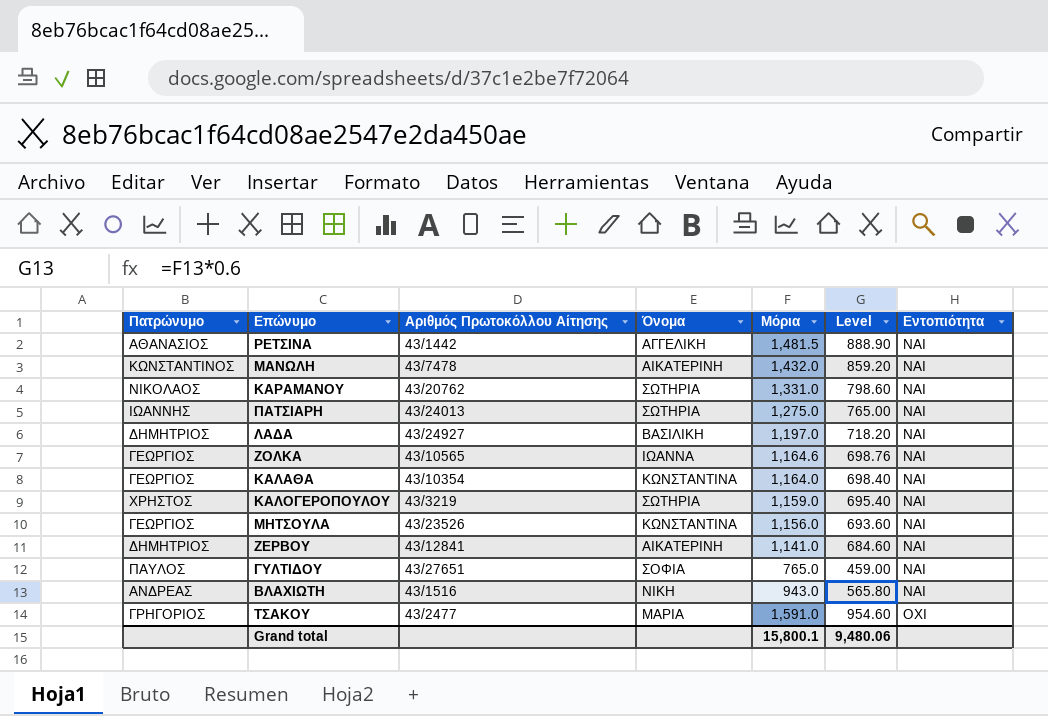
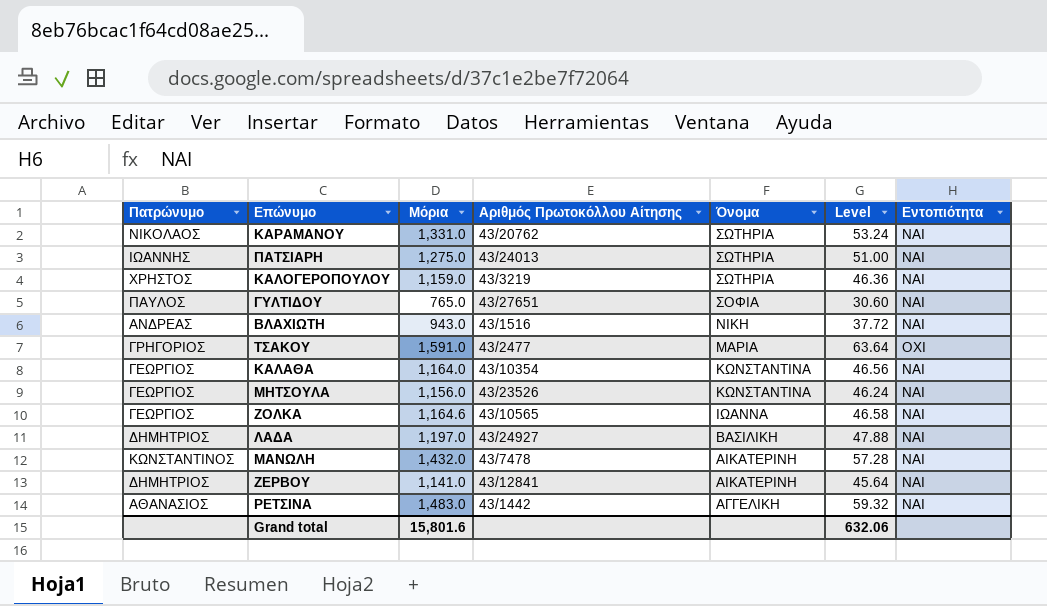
row order: Εντοπιότητα ascending -> Όνομα descending
column Μόρια | position: 5 -> 3
column Level | formula: [Μόρια] * 0.6 -> [Μόρια] * 0.04
ΡΕΤΣΙΝΑ | Μόρια: 1,481.5 -> 1,483.0
Grand total | Μόρια: 15,800.1 -> 15,801.6
Grand total | Level: 9,480.06 -> 632.06

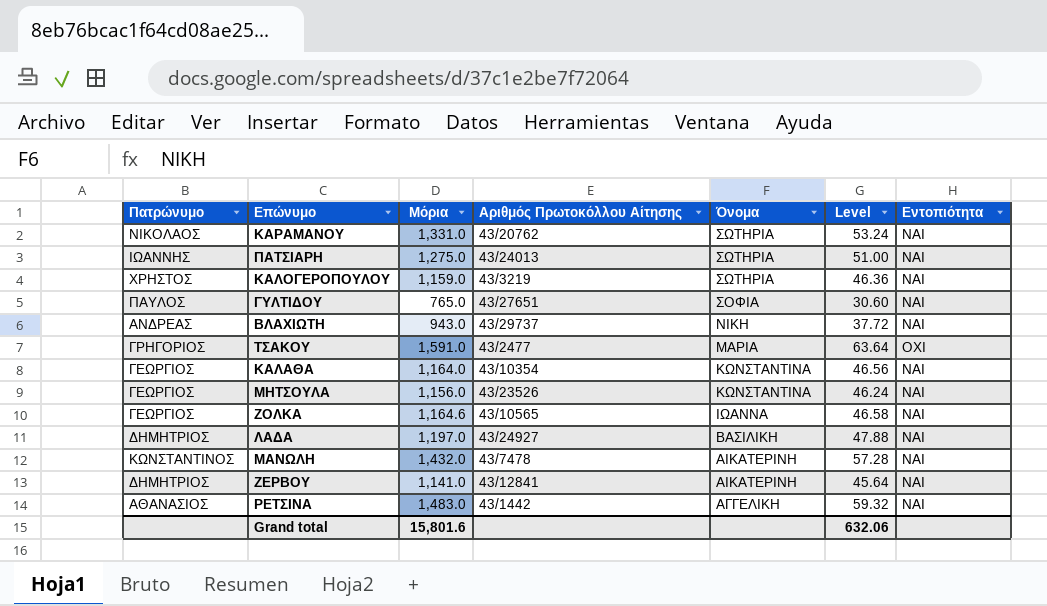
ΒΛΑΧΙΩΤΗ | Αριθμός Πρωτοκόλλου Αίτησης: 43/1516 -> 43/29737

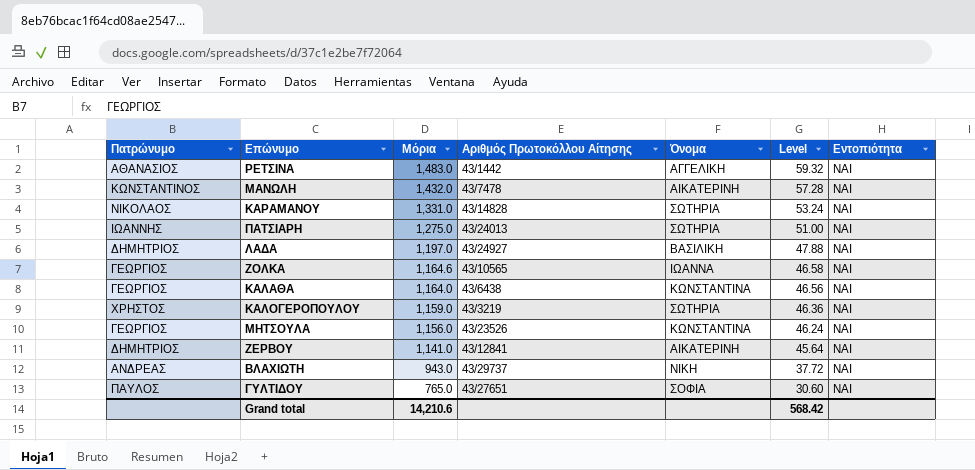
row order: Όνομα descending -> Μόρια descending
row ΤΣΑΚΟΥ: ΓΡΗΓΟΡΙΟΣ | 1,591.0 | 43/2477 | ΜΑΡΙΑ | 63.64 | ΟΧΙ -> none
ΚΑΡΑΜΑΝΟΥ | Αριθμός Πρωτοκόλλου Αίτησης: 43/20762 -> 43/14828
ΚΑΛΑΘΑ | Αριθμός Πρωτοκόλλου Αίτησης: 43/10354 -> 43/6438
Grand total | Μόρια: 15,801.6 -> 14,210.6
Grand total | Level: 632.06 -> 568.42

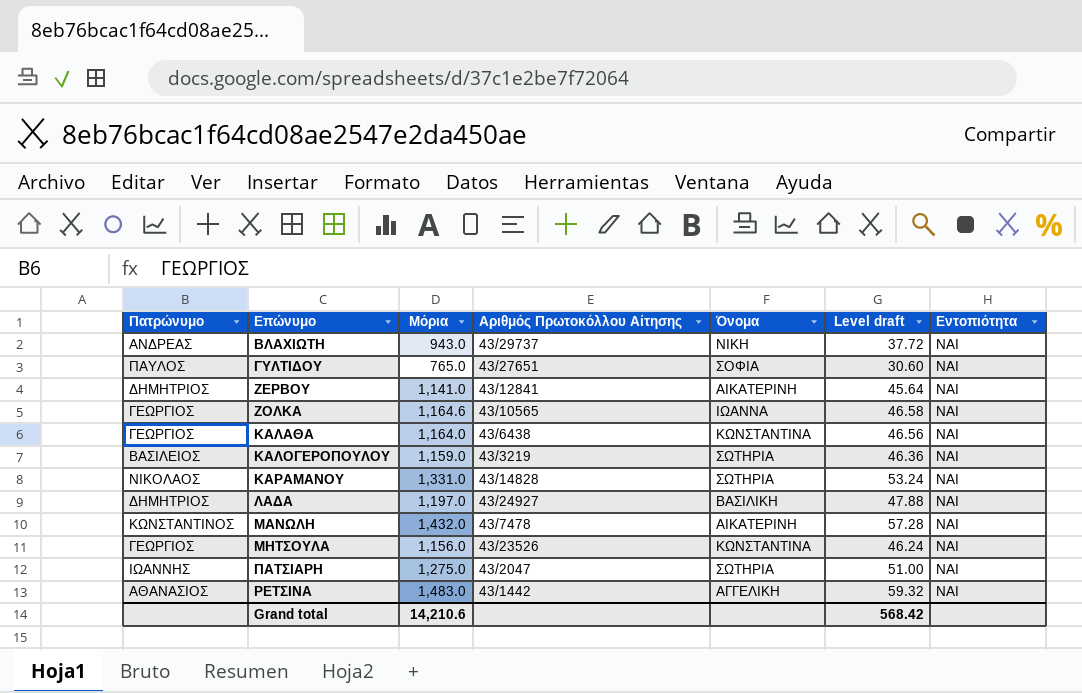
row order: Μόρια descending -> Επώνυμο ascending
column name: Level -> Level draft
ΚΑΛΟΓΕΡΟΠΟΥΛΟΥ | Πατρώνυμο: ΧΡΗΣΤΟΣ -> ΒΑΣΙΛΕΙΟΣ
ΠΑΤΣΙΑΡΗ | Αριθμός Πρωτοκόλλου Αίτησης: 43/24013 -> 43/2047

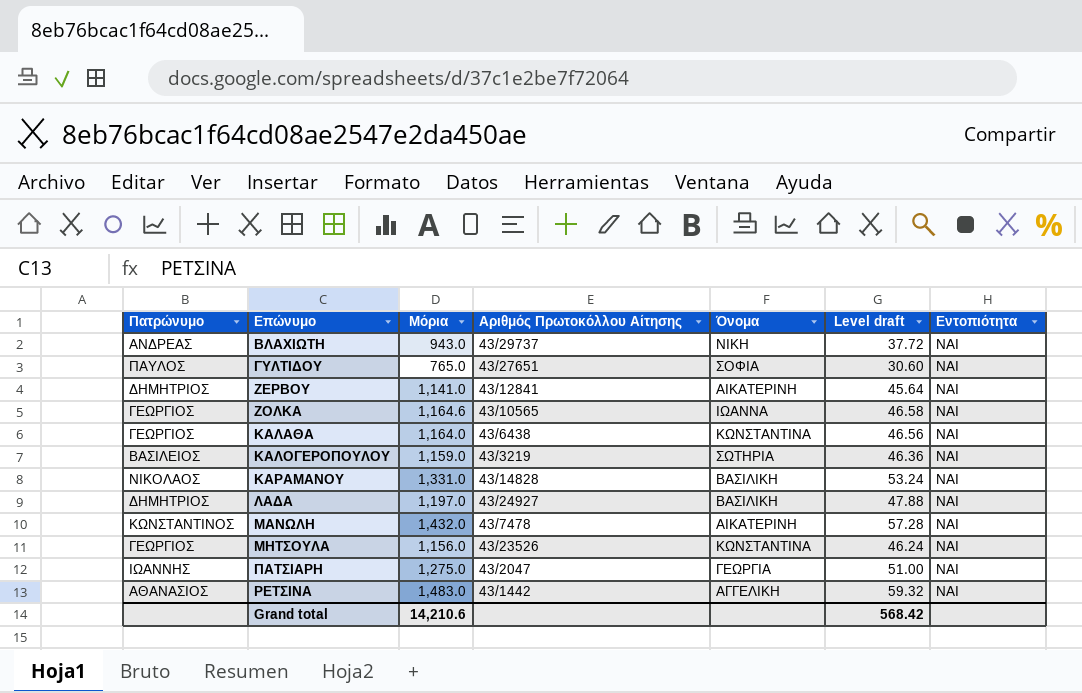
ΚΑΡΑΜΑΝΟΥ | Όνομα: ΣΩΤΗΡΙΑ -> ΒΑΣΙΛΙΚΗ
ΠΑΤΣΙΑΡΗ | Όνομα: ΣΩΤΗΡΙΑ -> ΓΕΩΡΓΙΑ

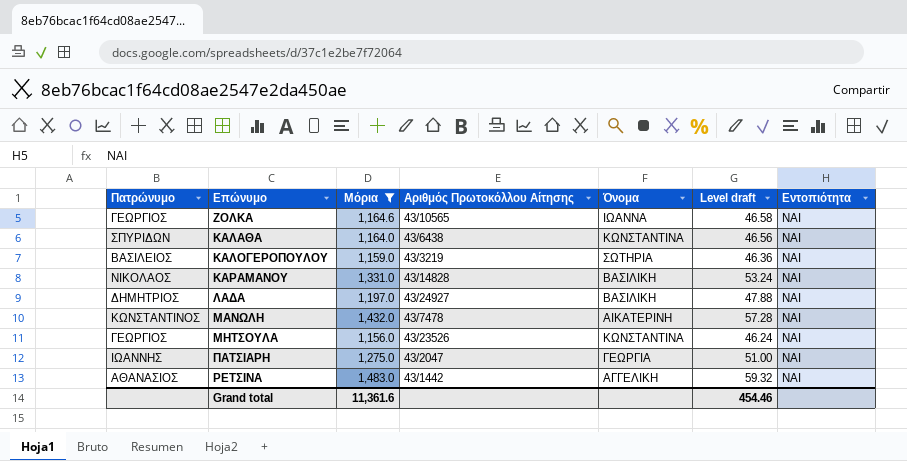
filter: none -> Μόρια >= 1,156.0
ΚΑΛΑΘΑ | Πατρώνυμο: ΓΕΩΡΓΙΟΣ -> ΣΠΥΡΙΔΩΝ
Grand total | Μόρια: 14,210.6 -> 11,361.6
Grand total | Level draft: 568.42 -> 454.46

